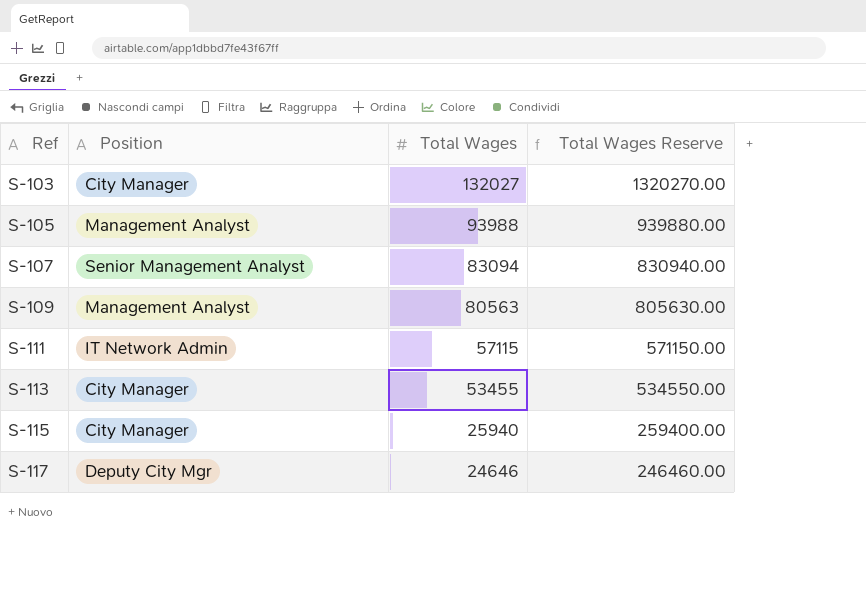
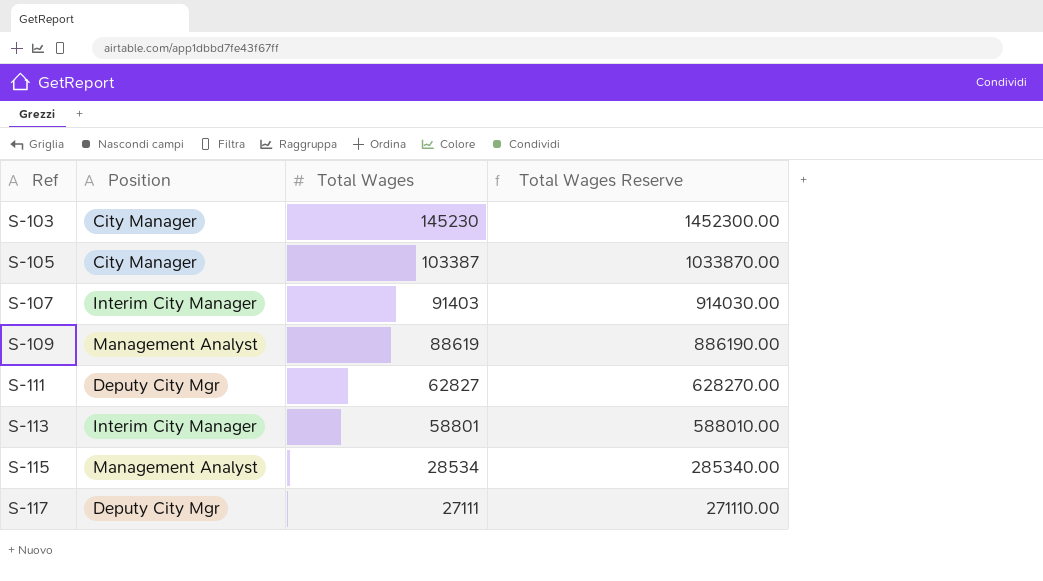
S-103 | Total Wages: 132027 -> 145230
S-103 | Total Wages Reserve: 1320270.00 -> 1452300.00
S-105 | Position: Management Analyst -> City Manager
S-105 | Total Wages: 93988 -> 103387
S-105 | Total Wages Reserve: 939880.00 -> 1033870.00
S-107 | Position: Senior Management Analyst -> Interim City Manager
S-107 | Total Wages: 83094 -> 91403
S-107 | Total Wages Reserve: 830940.00 -> 914030.00
S-109 | Total Wages: 80563 -> 88619
S-109 | Total Wages Reserve: 805630.00 -> 886190.00
S-111 | Position: IT Network Admin -> Deputy City Mgr
S-111 | Total Wages: 57115 -> 62827
S-111 | Total Wages Reserve: 571150.00 -> 628270.00
S-113 | Position: City Manager -> Interim City Manager
S-113 | Total Wages: 53455 -> 58801
S-113 | Total Wages Reserve: 534550.00 -> 588010.00
S-115 | Position: City Manager -> Management Analyst
S-115 | Total Wages: 25940 -> 28534
S-115 | Total Wages Reserve: 259400.00 -> 285340.00
S-117 | Total Wages: 24646 -> 27111
S-117 | Total Wages Reserve: 246460.00 -> 271110.00

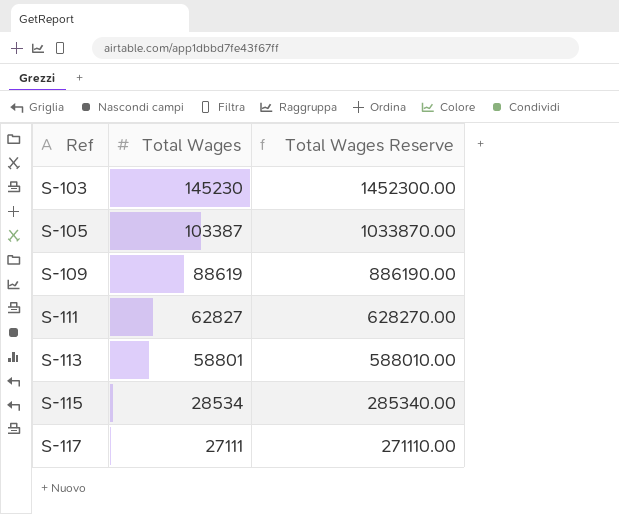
column Position | position: 2 -> none
row S-107: Interim City Manager | 91403 | 914030.00 -> none

